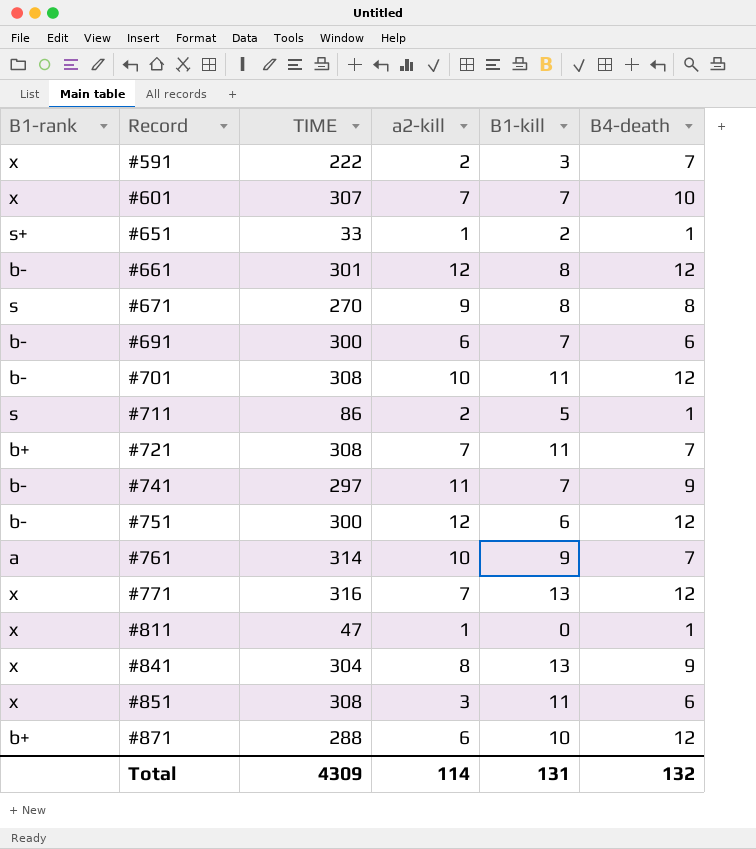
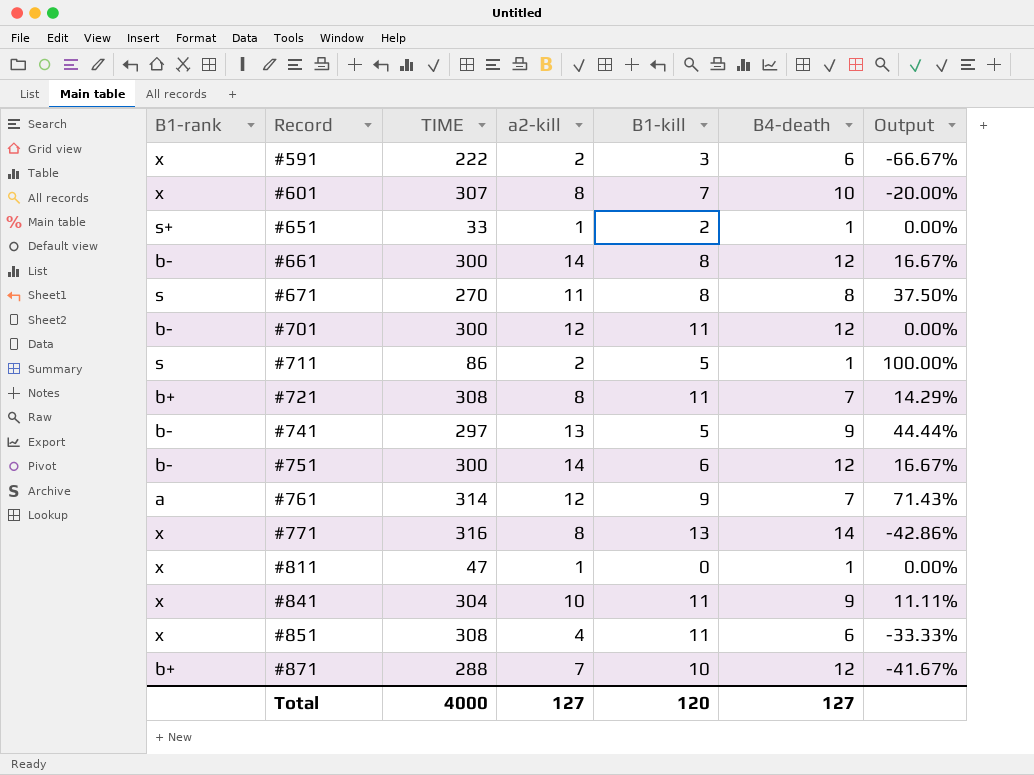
column Output | formula: none -> ([a2-kill] - [B4-death]) / [B4-death]
row #691: b- | 300 | 6 | 7 | 6 -> none
#591 | B4-death: 7 -> 6
#601 | a2-kill: 7 -> 8
#661 | TIME: 301 -> 300
#661 | a2-kill: 12 -> 14
#671 | a2-kill: 9 -> 11
#701 | TIME: 308 -> 300
#701 | a2-kill: 10 -> 12
#721 | a2-kill: 7 -> 8
#741 | a2-kill: 11 -> 13
#741 | B1-kill: 7 -> 5
#751 | a2-kill: 12 -> 14
#761 | a2-kill: 10 -> 12
#771 | a2-kill: 7 -> 8
#771 | B4-death: 12 -> 14
#841 | a2-kill: 8 -> 10
#841 | B1-kill: 13 -> 11
#851 | a2-kill: 3 -> 4
#871 | a2-kill: 6 -> 7
Total | TIME: 4309 -> 4000
Total | a2-kill: 114 -> 127
Total | B1-kill: 131 -> 120
Total | B4-death: 132 -> 127

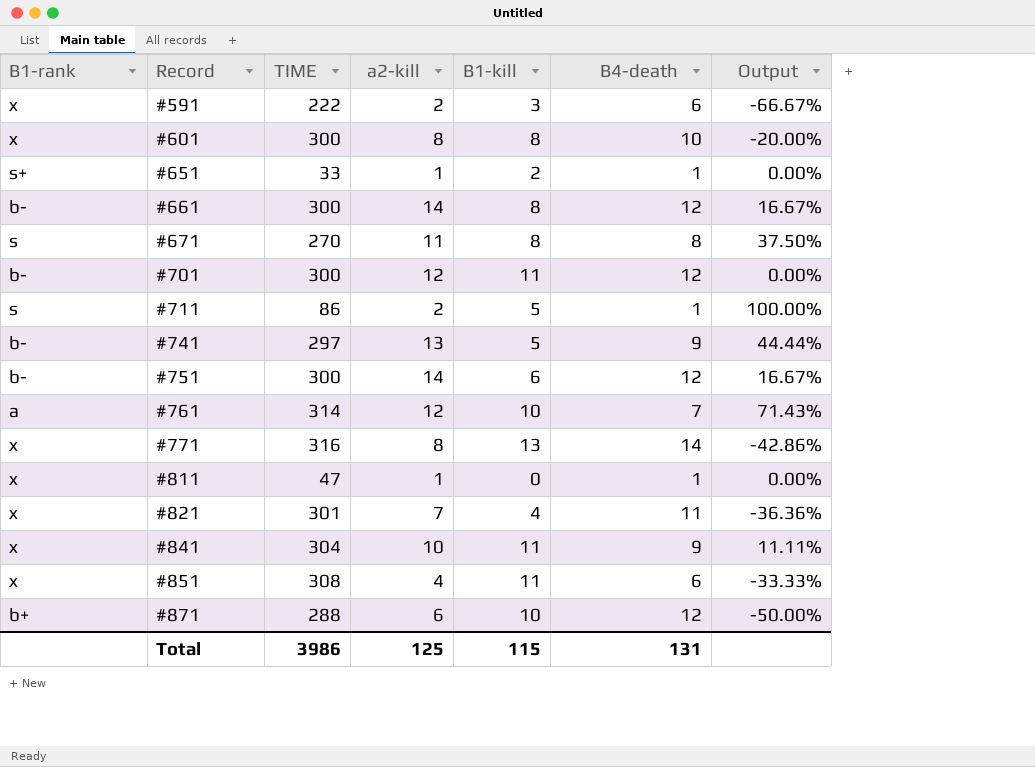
row #721: b+ | 308 | 8 | 11 | 7 | 14.29% -> none
#601 | TIME: 307 -> 300
#601 | B1-kill: 7 -> 8
#761 | B1-kill: 9 -> 10
row #821: none -> x | 301 | 7 | 4 | 11 | -36.36%
#871 | a2-kill: 7 -> 6
#871 | Output: -41.67% -> -50.00%
Total | TIME: 4000 -> 3986
Total | a2-kill: 127 -> 125
Total | B1-kill: 120 -> 115
Total | B4-death: 127 -> 131

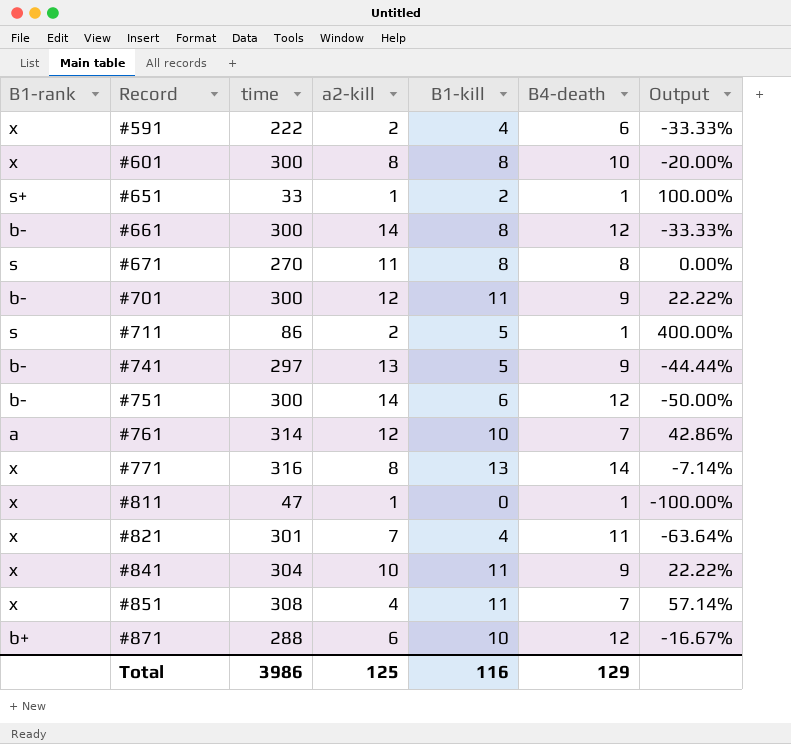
column name: TIME -> time
column Output | formula: ([a2-kill] - [B4-death]) / [B4-death] -> ([B1-kill] - [B4-death]) / [B4-death]
#591 | B1-kill: 3 -> 4
#701 | B4-death: 12 -> 9
#851 | B4-death: 6 -> 7
Total | B1-kill: 115 -> 116
Total | B4-death: 131 -> 129

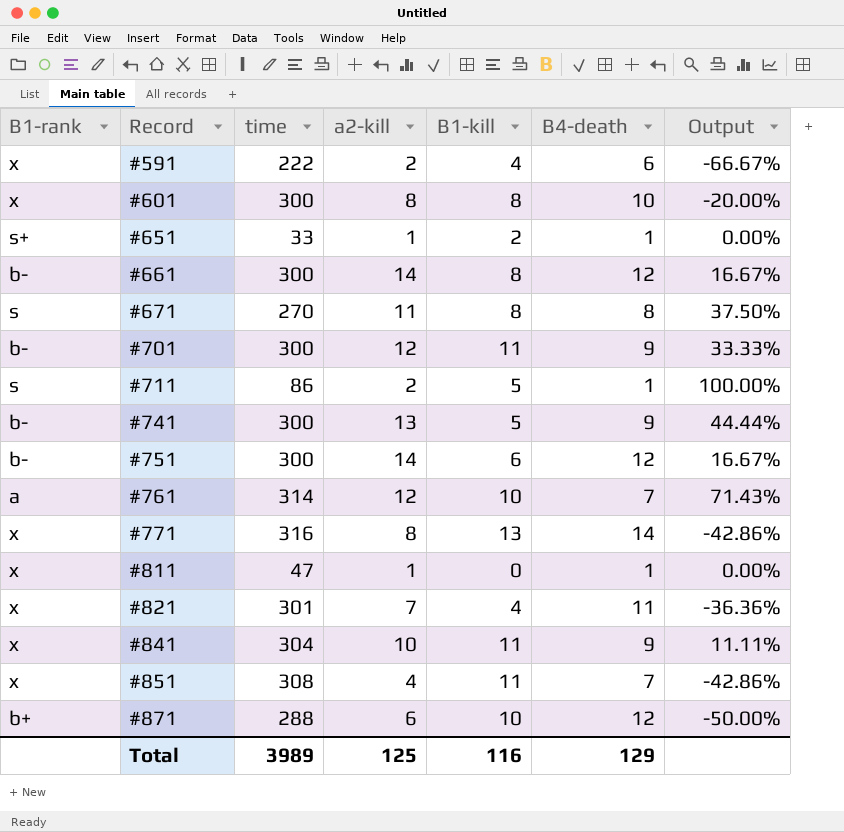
column Output | formula: ([B1-kill] - [B4-death]) / [B4-death] -> ([a2-kill] - [B4-death]) / [B4-death]
#741 | time: 297 -> 300
Total | time: 3986 -> 3989

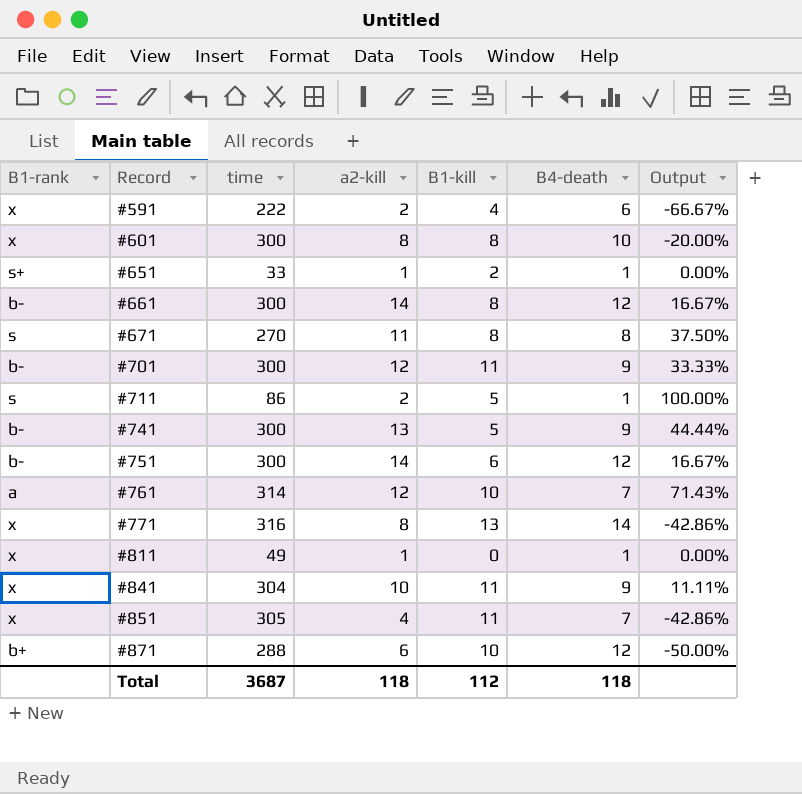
row #821: x | 301 | 7 | 4 | 11 | -36.36% -> none
#811 | time: 47 -> 49
#851 | time: 308 -> 305
Total | time: 3989 -> 3687
Total | a2-kill: 125 -> 118
Total | B1-kill: 116 -> 112
Total | B4-death: 129 -> 118

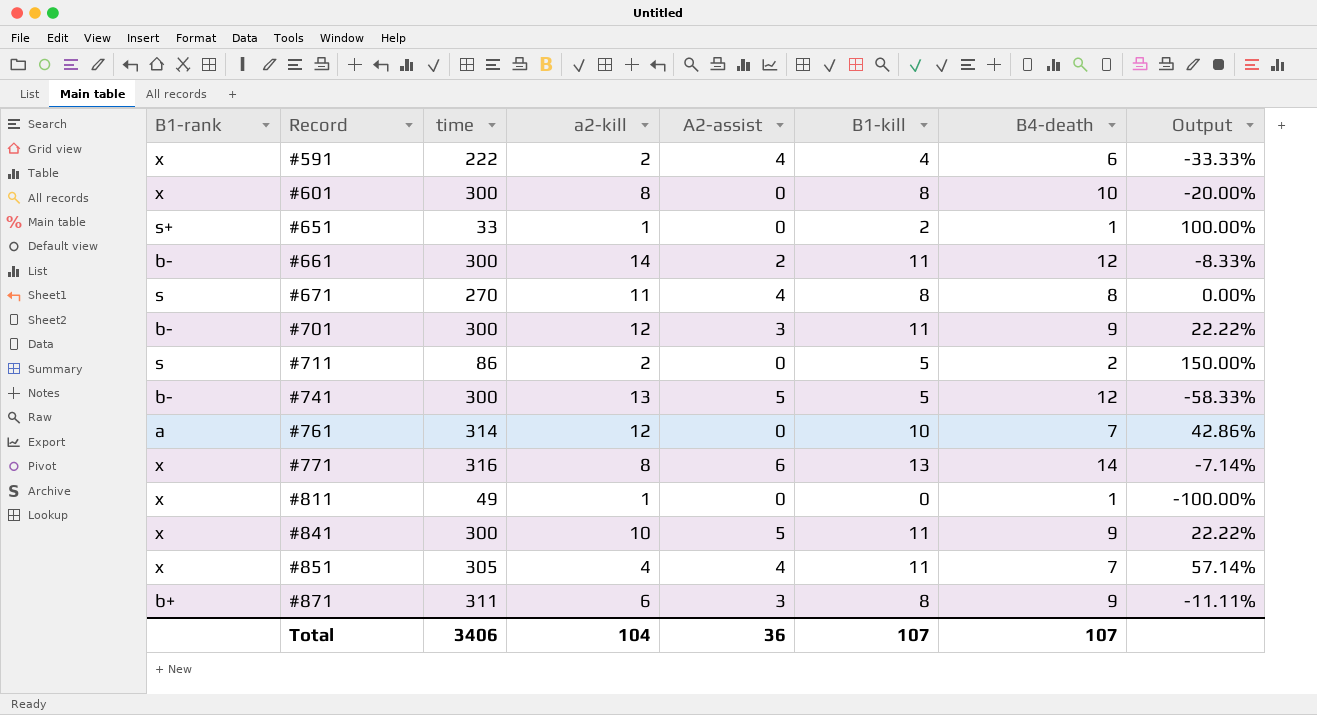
column A2-assist | position: none -> 5
column Output | formula: ([a2-kill] - [B4-death]) / [B4-death] -> ([B1-kill] - [B4-death]) / [B4-death]
row #751: b- | 300 | 14 | 6 | 12 | 16.67% -> none
#661 | B1-kill: 8 -> 11
#711 | B4-death: 1 -> 2
#741 | B4-death: 9 -> 12
#841 | time: 304 -> 300
#871 | time: 288 -> 311
#871 | B1-kill: 10 -> 8
#871 | B4-death: 12 -> 9
Total | time: 3687 -> 3406
Total | a2-kill: 118 -> 104
Total | B1-kill: 112 -> 107
Total | B4-death: 118 -> 107

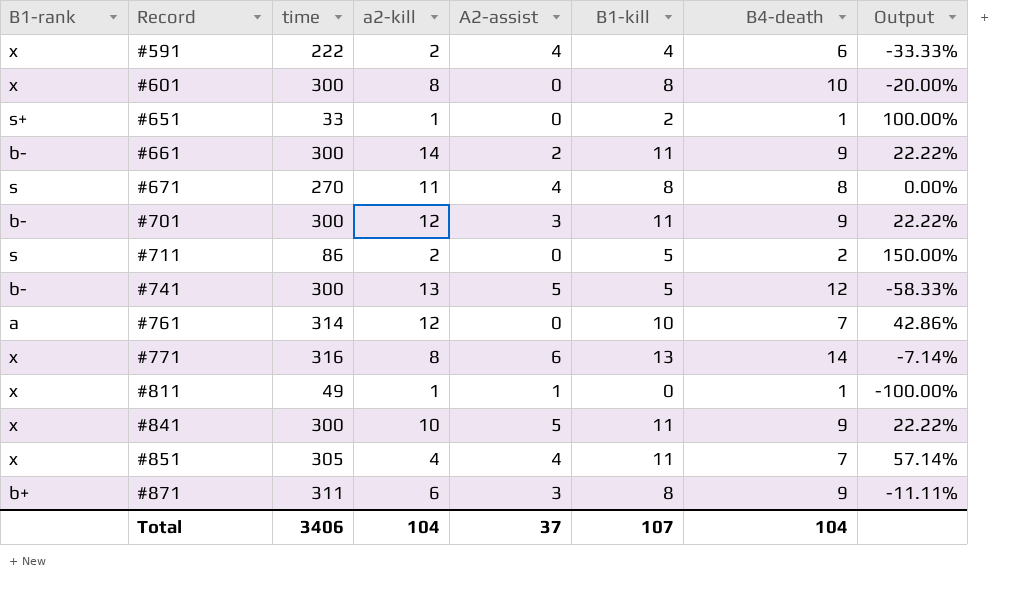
#661 | B4-death: 12 -> 9
#661 | Output: -8.33% -> 22.22%
#811 | A2-assist: 0 -> 1
Total | A2-assist: 36 -> 37
Total | B4-death: 107 -> 104

